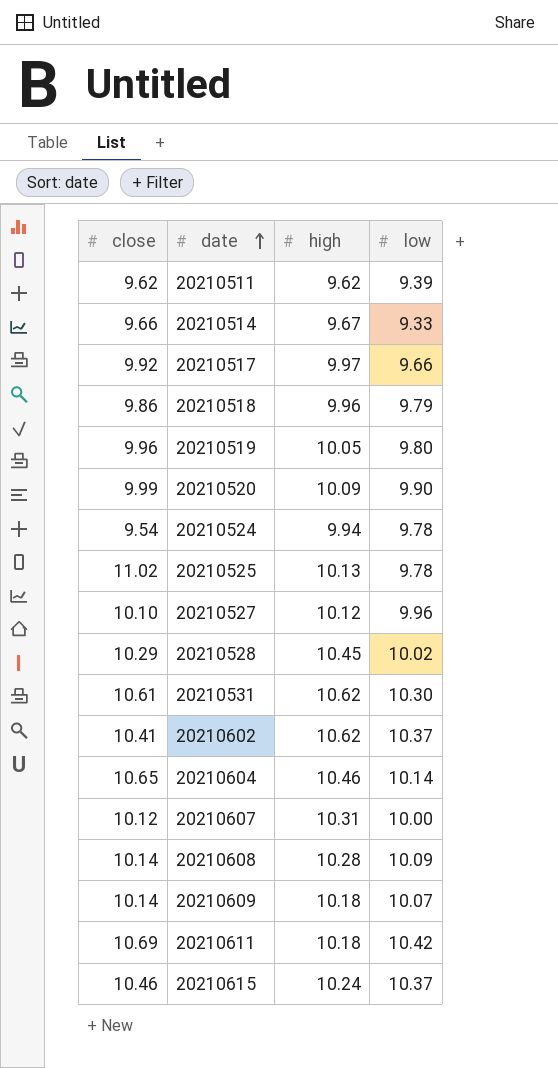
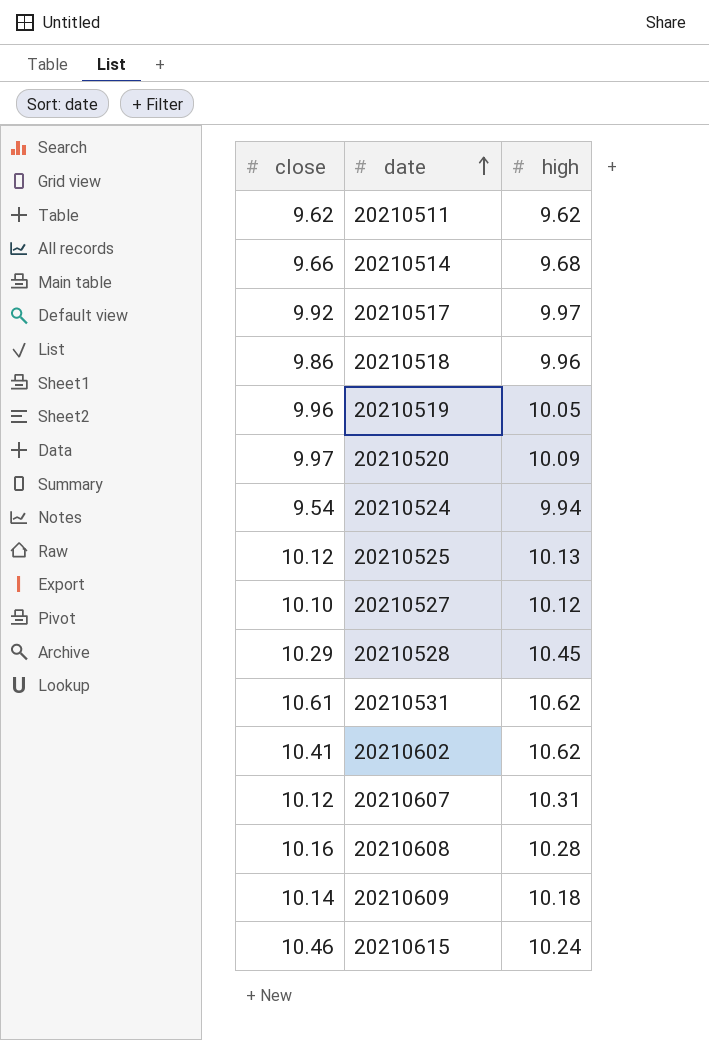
column low | position: 4 -> none
row 20210604: 10.65 | 10.46 | 10.14 -> none
row 20210611: 10.69 | 10.18 | 10.42 -> none
20210514 | high: 9.67 -> 9.68
20210520 | close: 9.99 -> 9.97
20210525 | close: 11.02 -> 10.12
20210608 | close: 10.14 -> 10.16

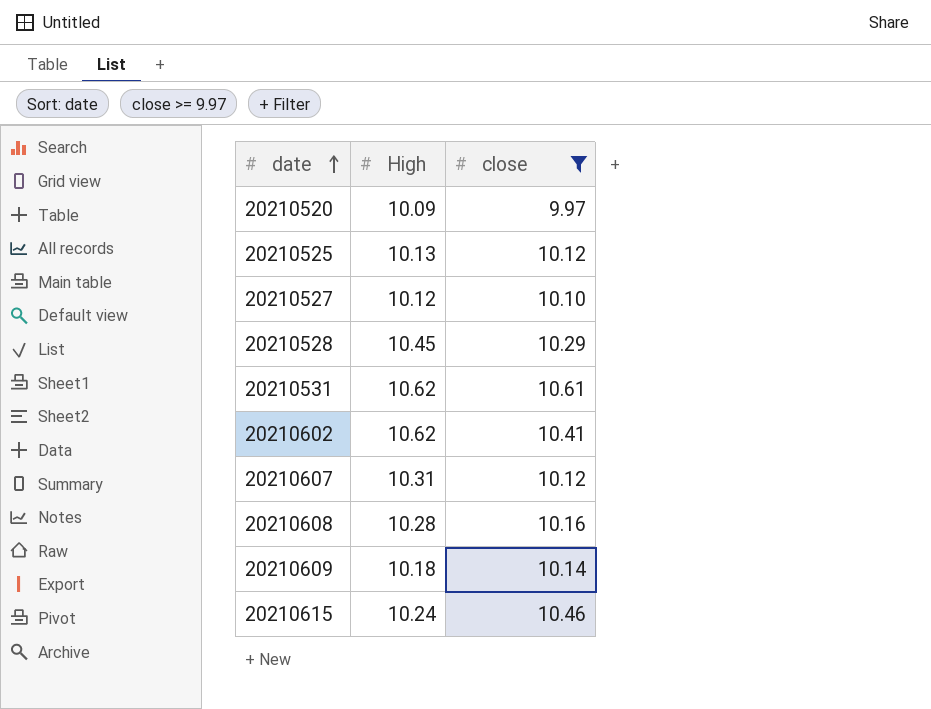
filter: none -> close >= 9.97
column name: high -> High
column close | position: 1 -> 3

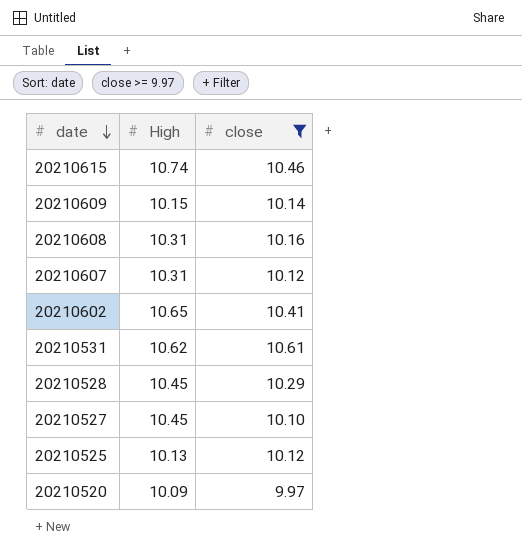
row order: date ascending -> date descending
20210615 | High: 10.24 -> 10.74
20210609 | High: 10.18 -> 10.15
20210608 | High: 10.28 -> 10.31
20210602 | High: 10.62 -> 10.65
20210527 | High: 10.12 -> 10.45

